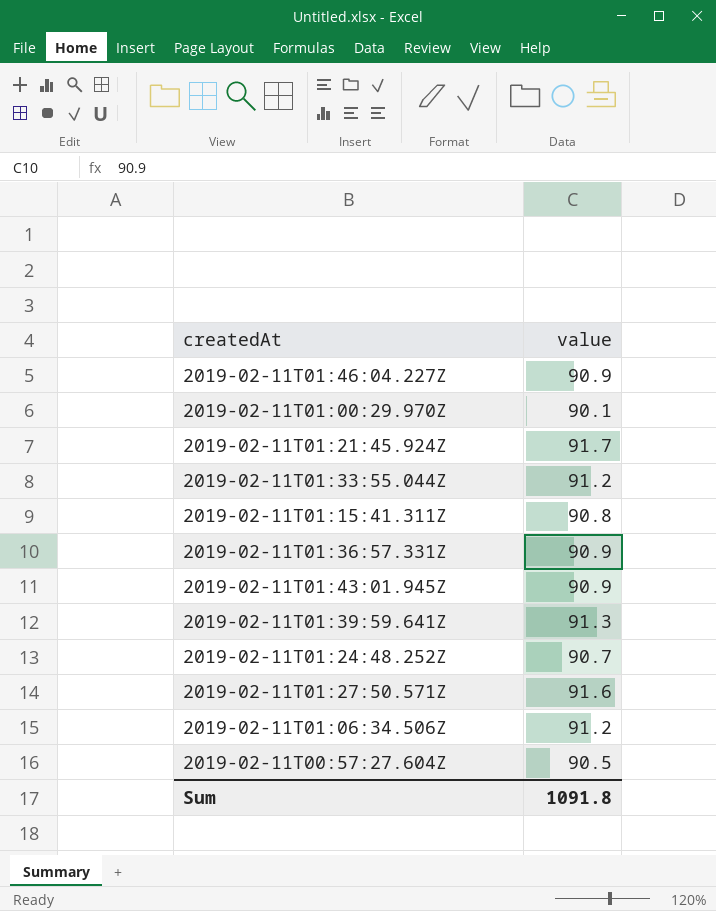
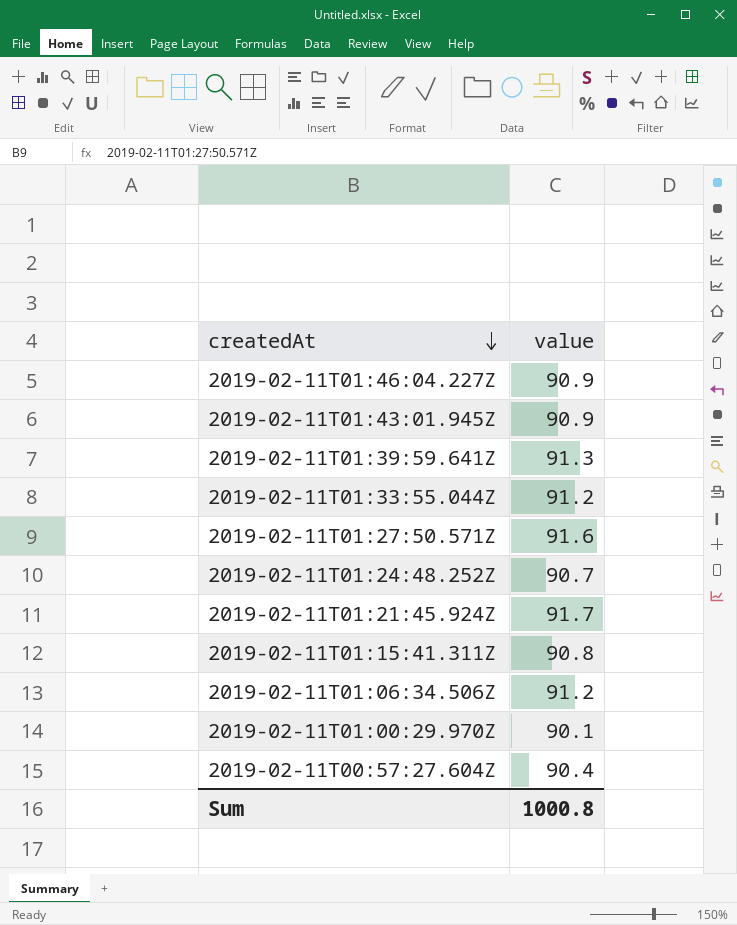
row order: none -> createdAt descending
row 2019-02-11T01:36:57.331Z: 90.9 -> none
2019-02-11T00:57:27.604Z | value: 90.5 -> 90.4
Sum | value: 1091.8 -> 1000.8

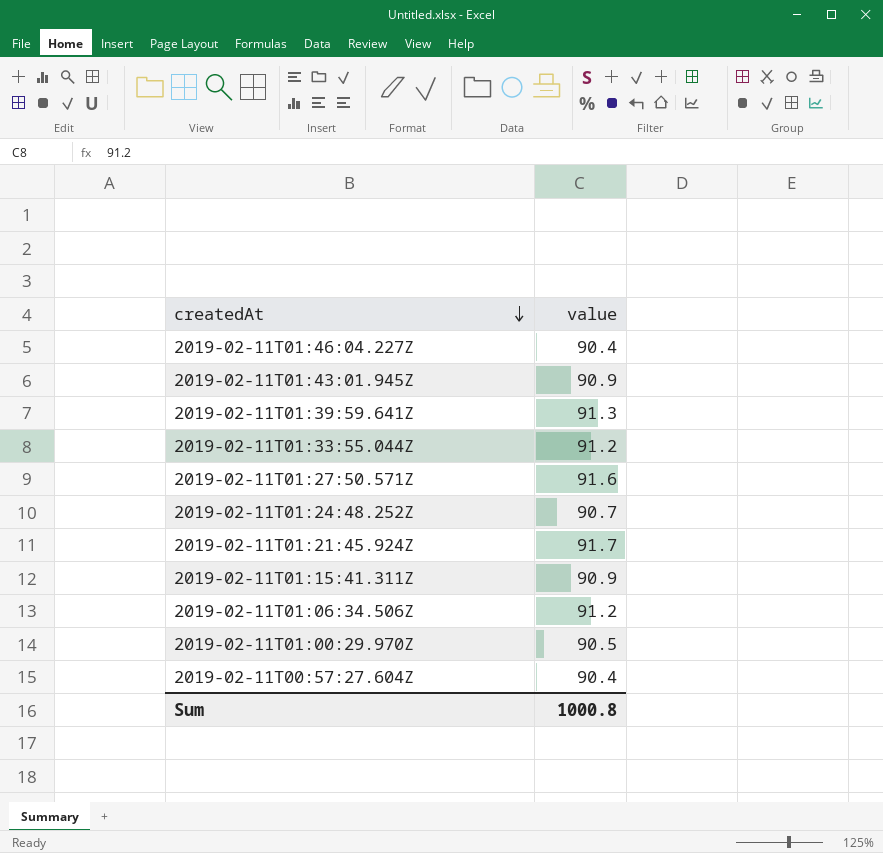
2019-02-11T01:46:04.227Z | value: 90.9 -> 90.4
2019-02-11T01:15:41.311Z | value: 90.8 -> 90.9
2019-02-11T01:00:29.970Z | value: 90.1 -> 90.5

